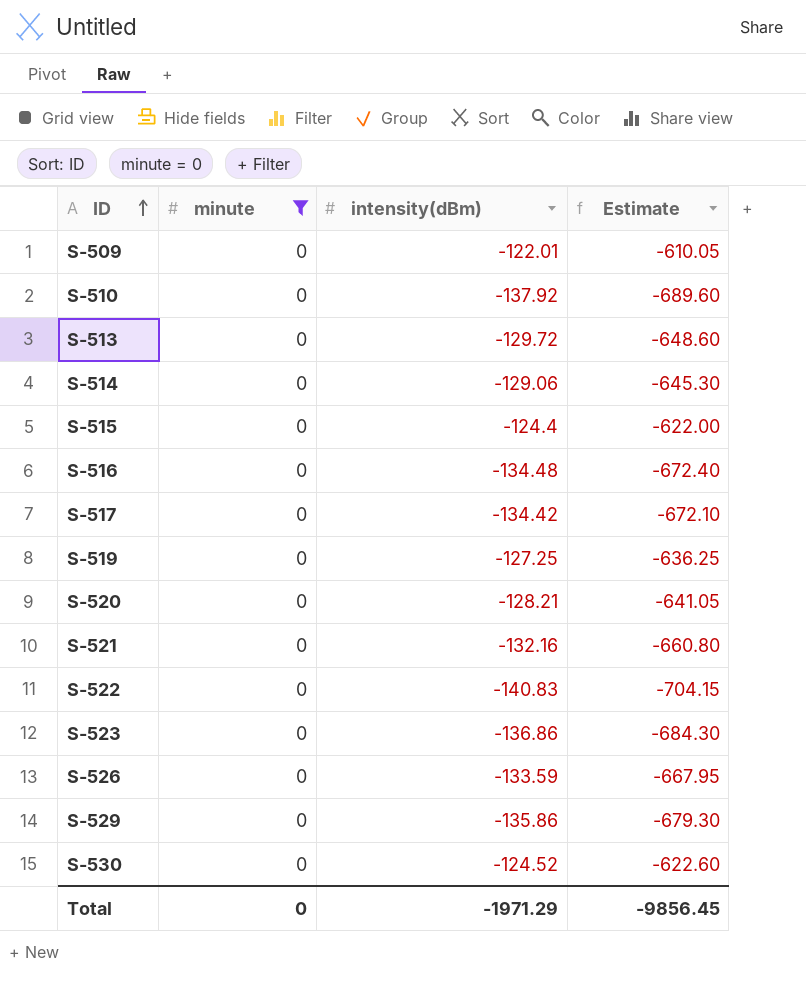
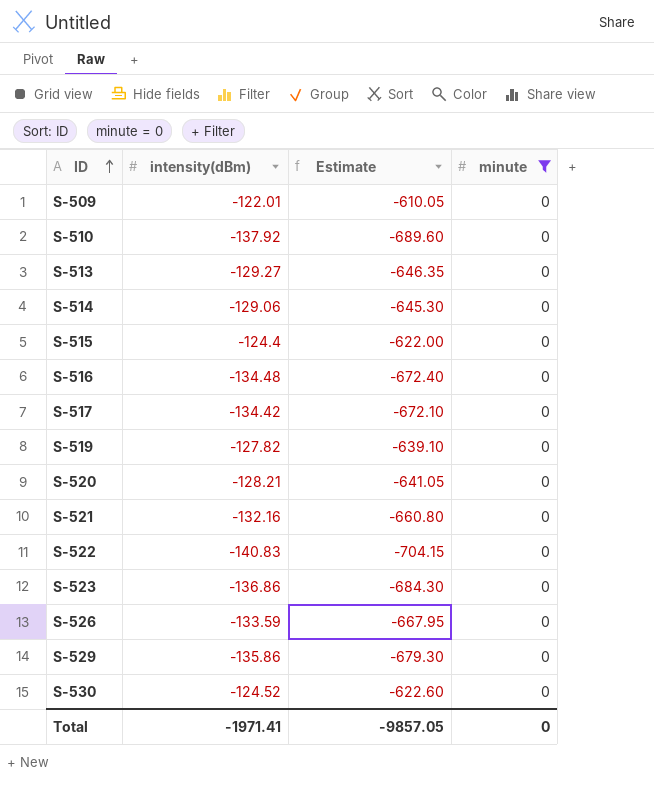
column minute | position: 2 -> 4
S-513 | intensity(dBm): -129.72 -> -129.27
S-513 | Estimate: -648.60 -> -646.35
S-519 | intensity(dBm): -127.25 -> -127.82
S-519 | Estimate: -636.25 -> -639.10
Total | intensity(dBm): -1971.29 -> -1971.41
Total | Estimate: -9856.45 -> -9857.05

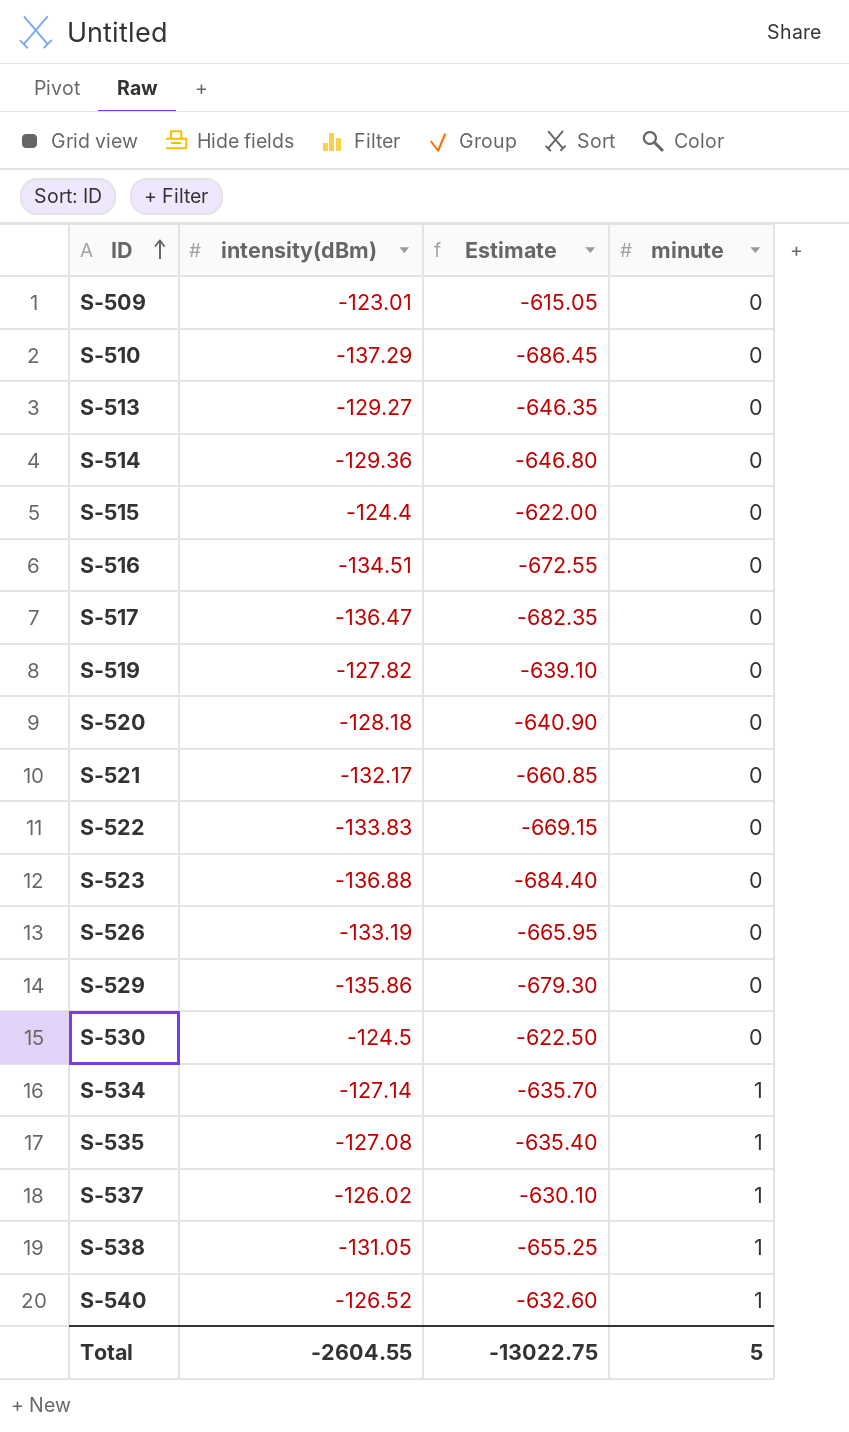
filter: minute = 0 -> none
S-509 | intensity(dBm): -122.01 -> -123.01
S-509 | Estimate: -610.05 -> -615.05
S-510 | intensity(dBm): -137.92 -> -137.29
S-510 | Estimate: -689.60 -> -686.45
S-514 | intensity(dBm): -129.06 -> -129.36
S-514 | Estimate: -645.30 -> -646.80
S-516 | intensity(dBm): -134.48 -> -134.51
S-516 | Estimate: -672.40 -> -672.55
S-517 | intensity(dBm): -134.42 -> -136.47
S-517 | Estimate: -672.10 -> -682.35
S-520 | intensity(dBm): -128.21 -> -128.18
S-520 | Estimate: -641.05 -> -640.90
S-521 | intensity(dBm): -132.16 -> -132.17
S-521 | Estimate: -660.80 -> -660.85
S-522 | intensity(dBm): -140.83 -> -133.83
S-522 | Estimate: -704.15 -> -669.15
S-523 | intensity(dBm): -136.86 -> -136.88
S-523 | Estimate: -684.30 -> -684.40
S-526 | intensity(dBm): -133.59 -> -133.19
S-526 | Estimate: -667.95 -> -665.95
S-530 | intensity(dBm): -124.52 -> -124.5
S-530 | Estimate: -622.60 -> -622.50
Total | intensity(dBm): -1971.41 -> -2604.55
Total | Estimate: -9857.05 -> -13022.75
Total | minute: 0 -> 5

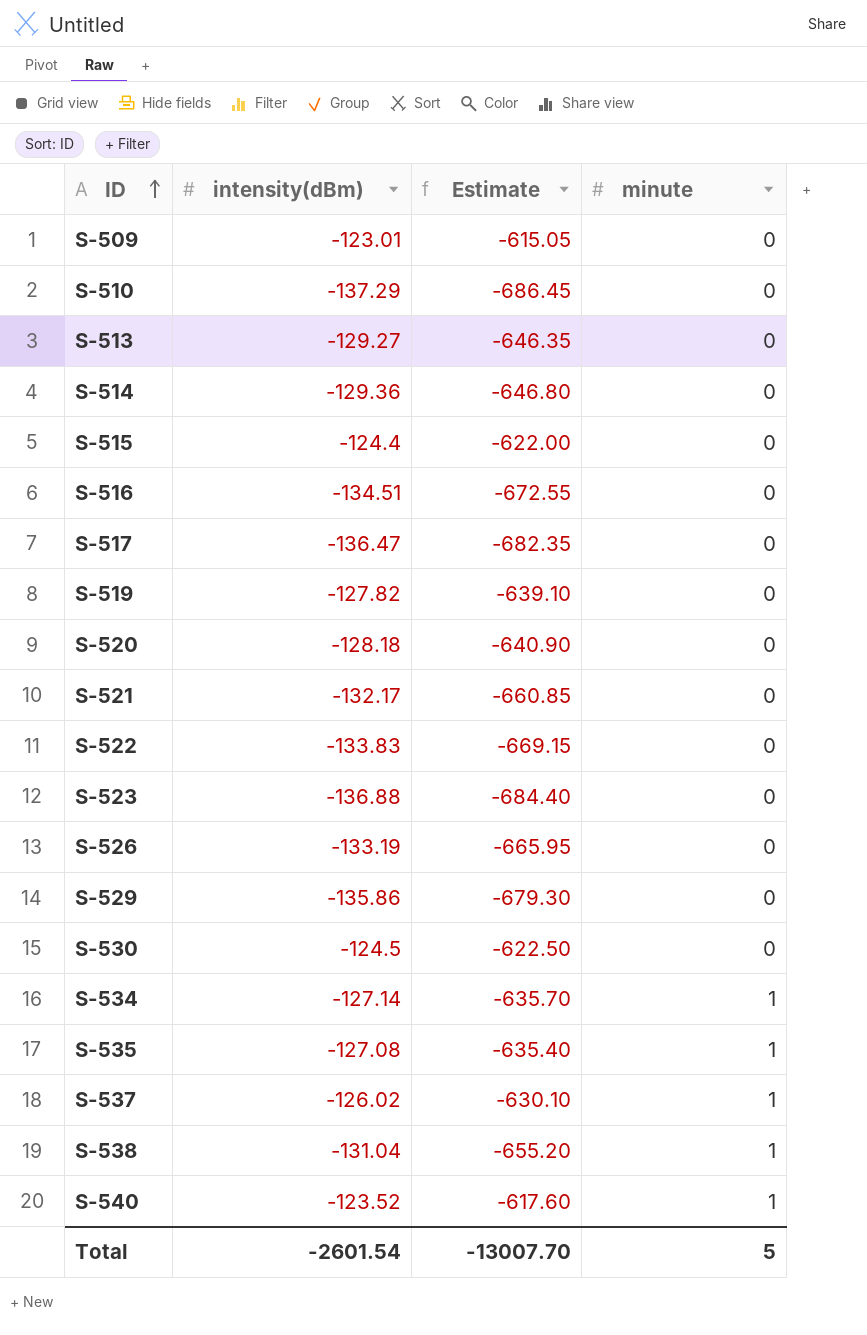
S-538 | intensity(dBm): -131.05 -> -131.04
S-538 | Estimate: -655.25 -> -655.20
S-540 | intensity(dBm): -126.52 -> -123.52
S-540 | Estimate: -632.60 -> -617.60
Total | intensity(dBm): -2604.55 -> -2601.54
Total | Estimate: -13022.75 -> -13007.70

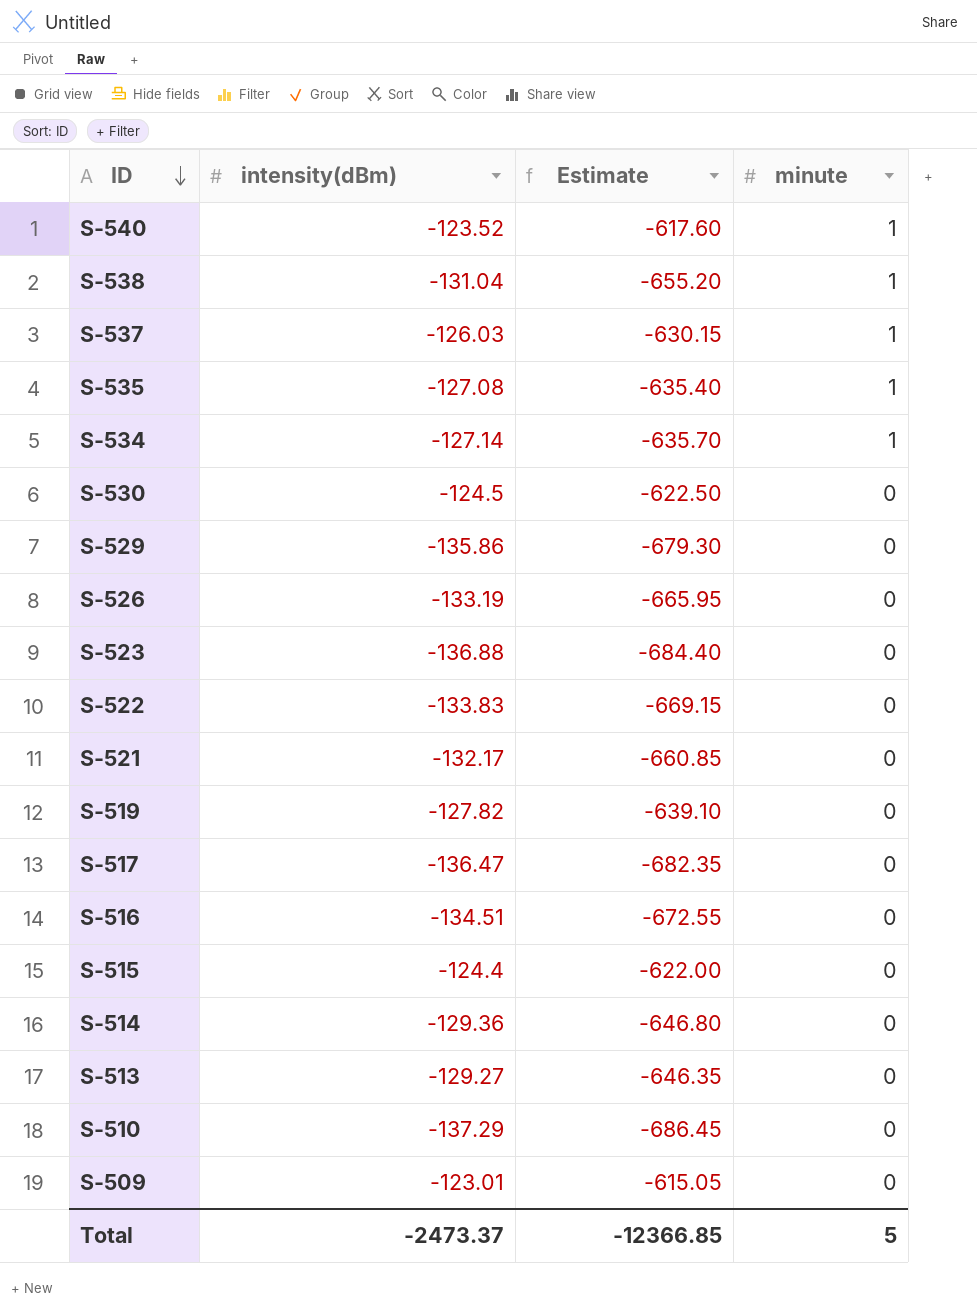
row order: ID ascending -> ID descending
row S-520: -128.18 | -640.90 | 0 -> none
S-537 | intensity(dBm): -126.02 -> -126.03
S-537 | Estimate: -630.10 -> -630.15
Total | intensity(dBm): -2601.54 -> -2473.37
Total | Estimate: -13007.70 -> -12366.85

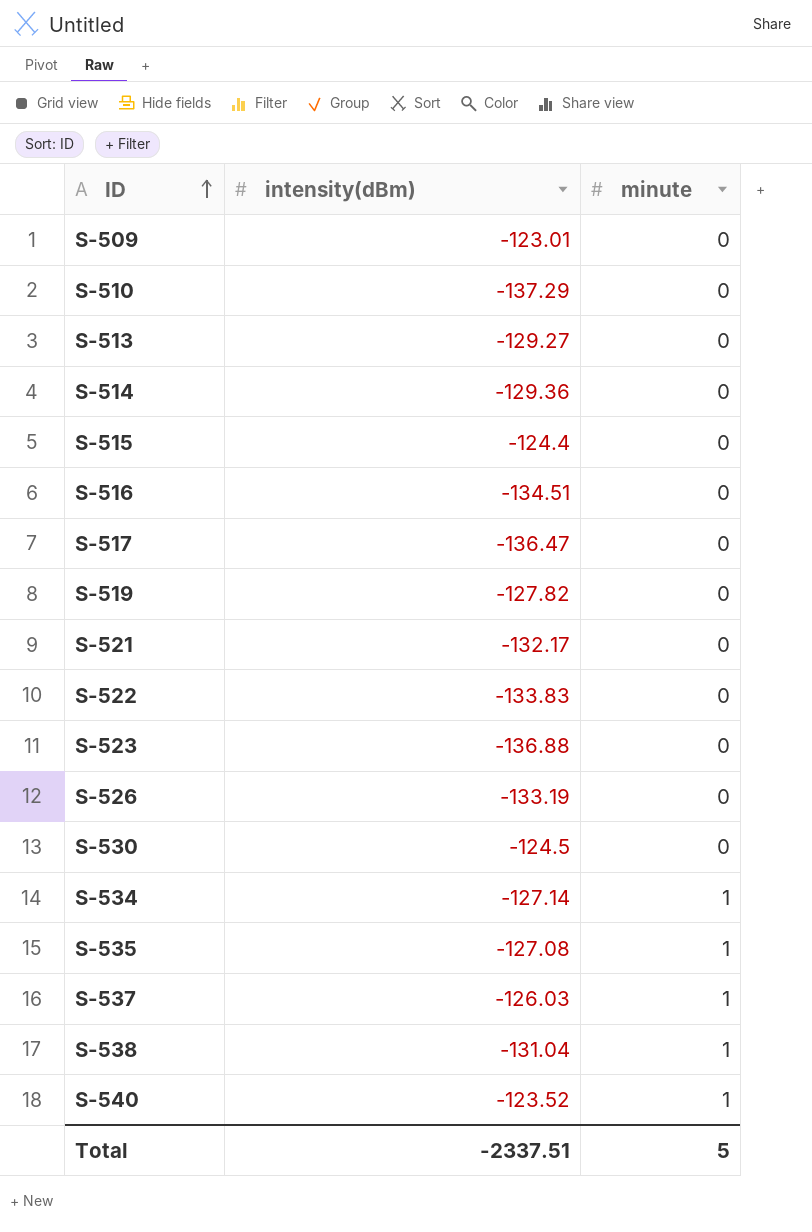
row order: ID descending -> ID ascending
column Estimate | formula: [intensity(dBm)] * 5 -> none
row S-529: -135.86 | -679.30 | 0 -> none
Total | intensity(dBm): -2473.37 -> -2337.51

